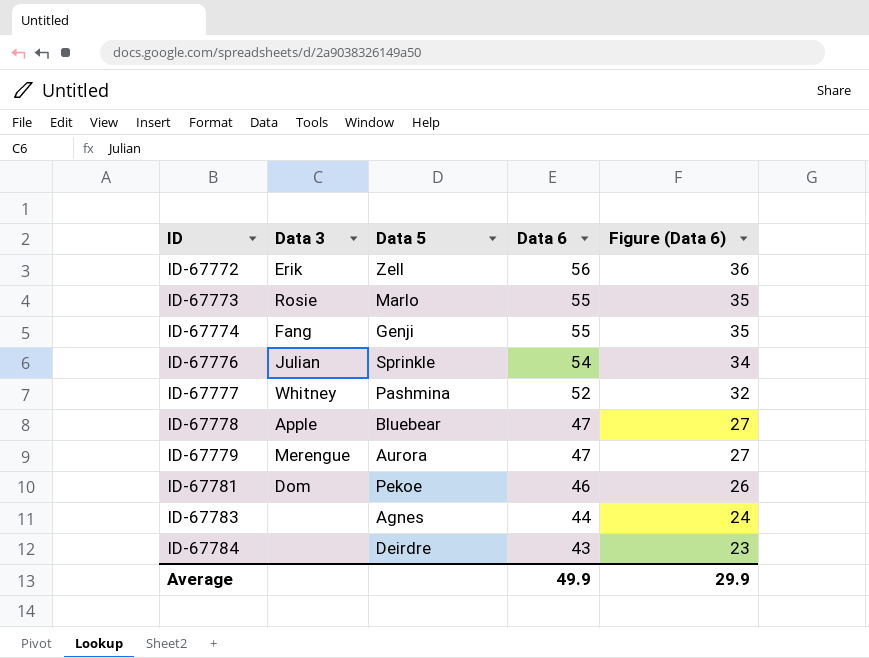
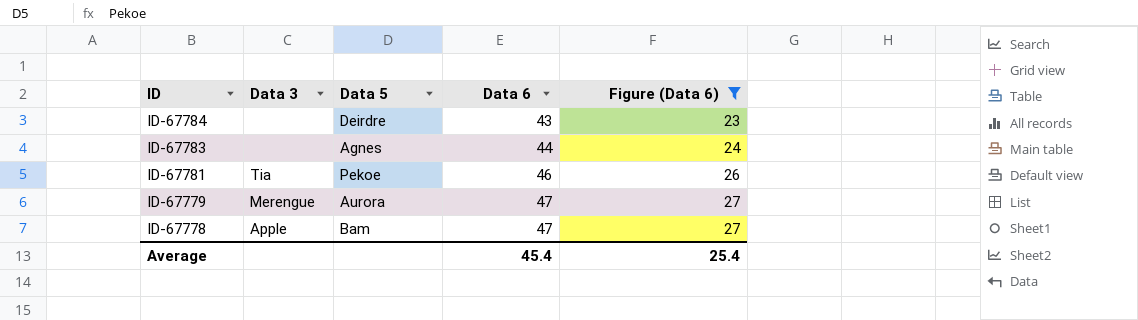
filter: none -> Figure (Data 6) <= 27
row order: ID ascending -> ID descending
ID-67781 | Data 3: Dom -> Tia
ID-67778 | Data 5: Bluebear -> Bam
Average | Data 6: 49.9 -> 45.4
Average | Figure (Data 6): 29.9 -> 25.4

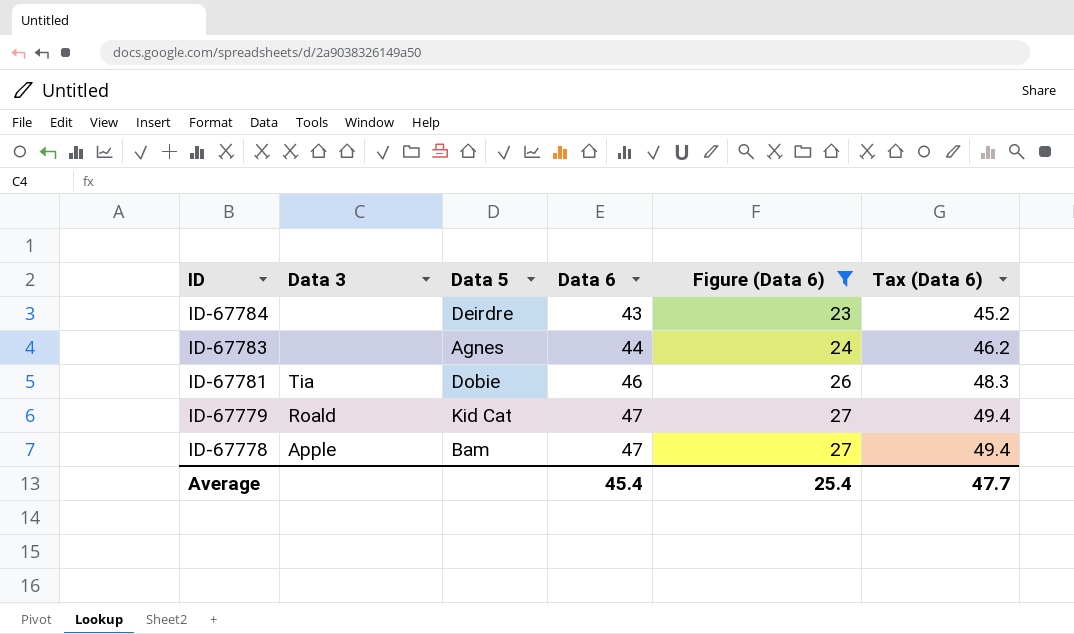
column Tax (Data 6) | formula: none -> [Data 6] * 1.05
ID-67781 | Data 5: Pekoe -> Dobie
ID-67779 | Data 3: Merengue -> Roald
ID-67779 | Data 5: Aurora -> Kid Cat

